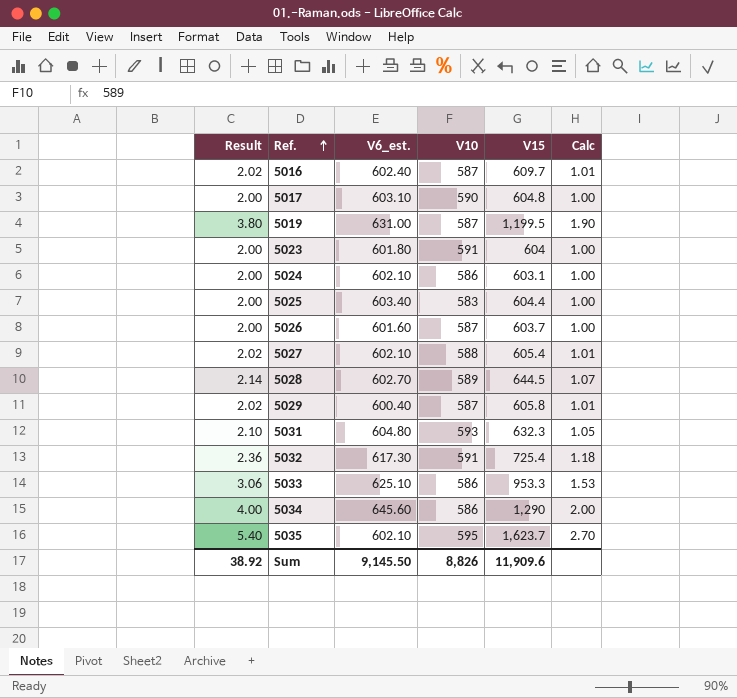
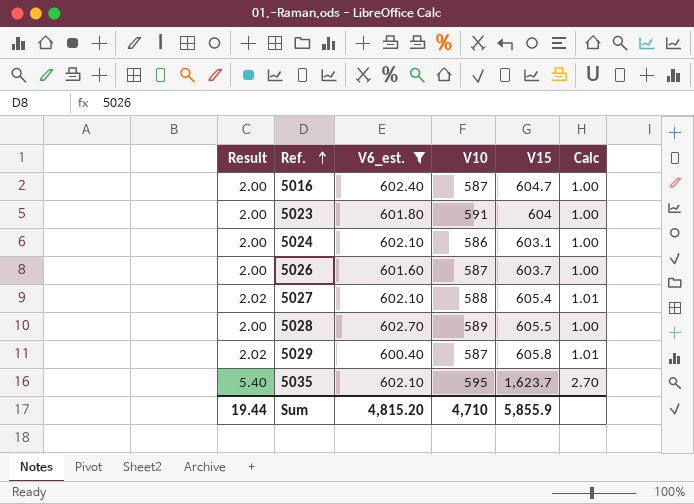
filter: none -> V6_est. <= 602.70
5016 | Result: 2.02 -> 2.00
5016 | V15: 609.7 -> 604.7
5016 | Calc: 1.01 -> 1.00
5028 | Result: 2.14 -> 2.00
5028 | V15: 644.5 -> 605.5
5028 | Calc: 1.07 -> 1.00
Sum | Result: 38.92 -> 19.44
Sum | V6_est.: 9,145.50 -> 4,815.20
Sum | V10: 8,826 -> 4,710
Sum | V15: 11,909.6 -> 5,855.9

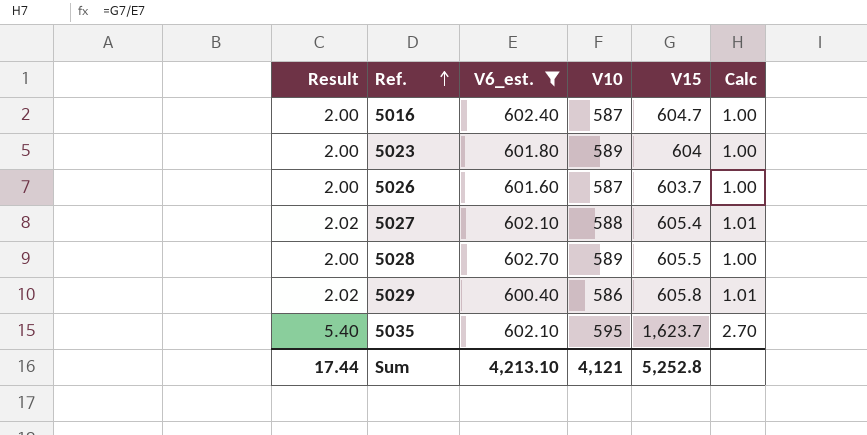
row 5024: 2.00 | 602.10 | 586 | 603.1 | 1.00 -> none
5023 | V10: 591 -> 589
5029 | V10: 587 -> 586
Sum | Result: 19.44 -> 17.44
Sum | V6_est.: 4,815.20 -> 4,213.10
Sum | V10: 4,710 -> 4,121
Sum | V15: 5,855.9 -> 5,252.8

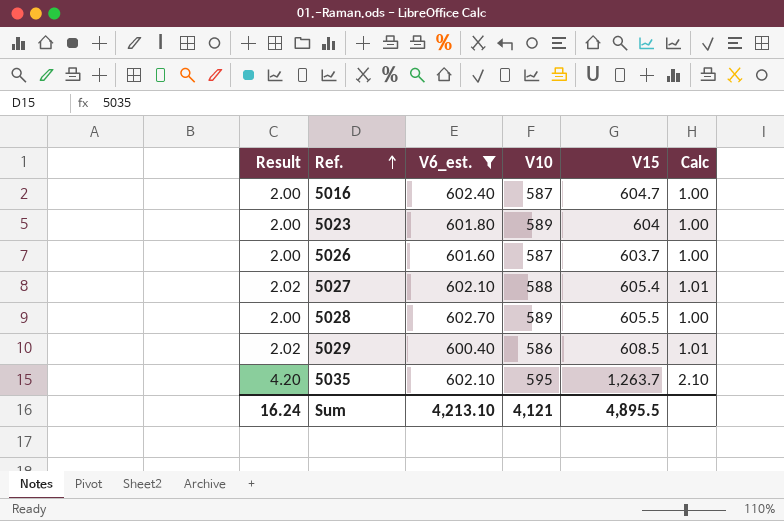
5029 | V15: 605.8 -> 608.5
5035 | Result: 5.40 -> 4.20
5035 | V15: 1,623.7 -> 1,263.7
5035 | Calc: 2.70 -> 2.10
Sum | Result: 17.44 -> 16.24
Sum | V15: 5,252.8 -> 4,895.5

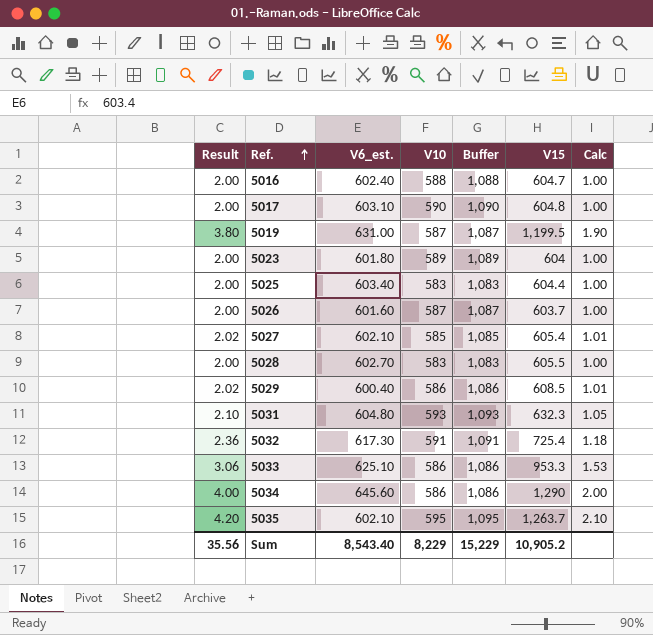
filter: V6_est. <= 602.70 -> none
column Buffer | formula: none -> [V10] + 500
5016 | V10: 587 -> 588
5027 | V10: 588 -> 585
5028 | V10: 589 -> 583
Sum | Result: 16.24 -> 35.56
Sum | V6_est.: 4,213.10 -> 8,543.40
Sum | V10: 4,121 -> 8,229
Sum | V15: 4,895.5 -> 10,905.2

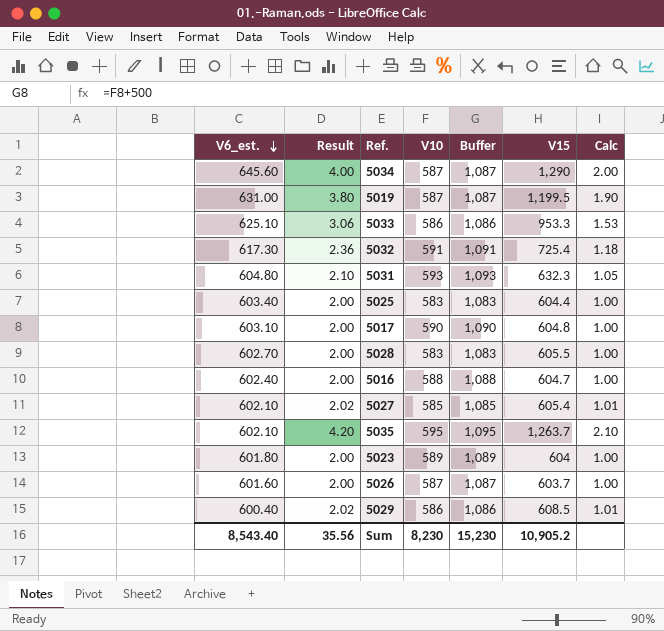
row order: Ref. ascending -> V6_est. descending
column V6_est. | position: 3 -> 1
5034 | V10: 586 -> 587
5034 | Buffer: 1,086 -> 1,087
Sum | V10: 8,229 -> 8,230
Sum | Buffer: 15,229 -> 15,230

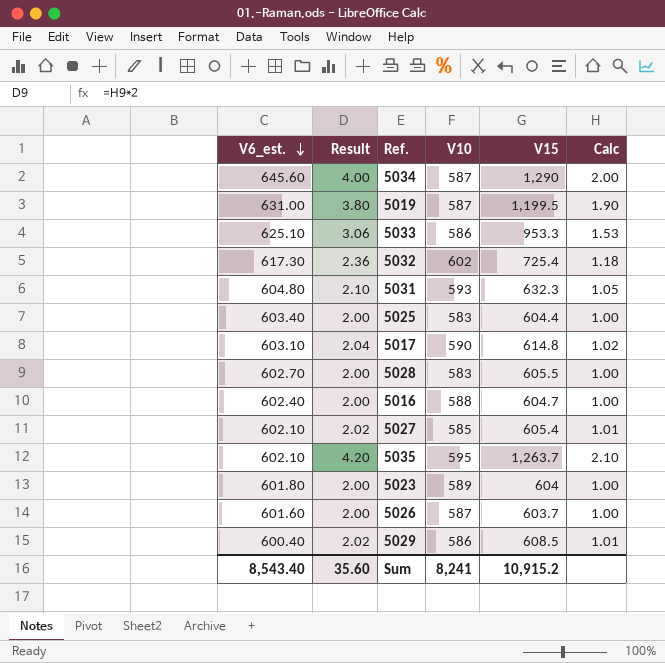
column Buffer | formula: [V10] + 500 -> none
5032 | V10: 591 -> 602
5017 | Result: 2.00 -> 2.04
5017 | V15: 604.8 -> 614.8
5017 | Calc: 1.00 -> 1.02
Sum | Result: 35.56 -> 35.60
Sum | V10: 8,230 -> 8,241
Sum | V15: 10,905.2 -> 10,915.2

